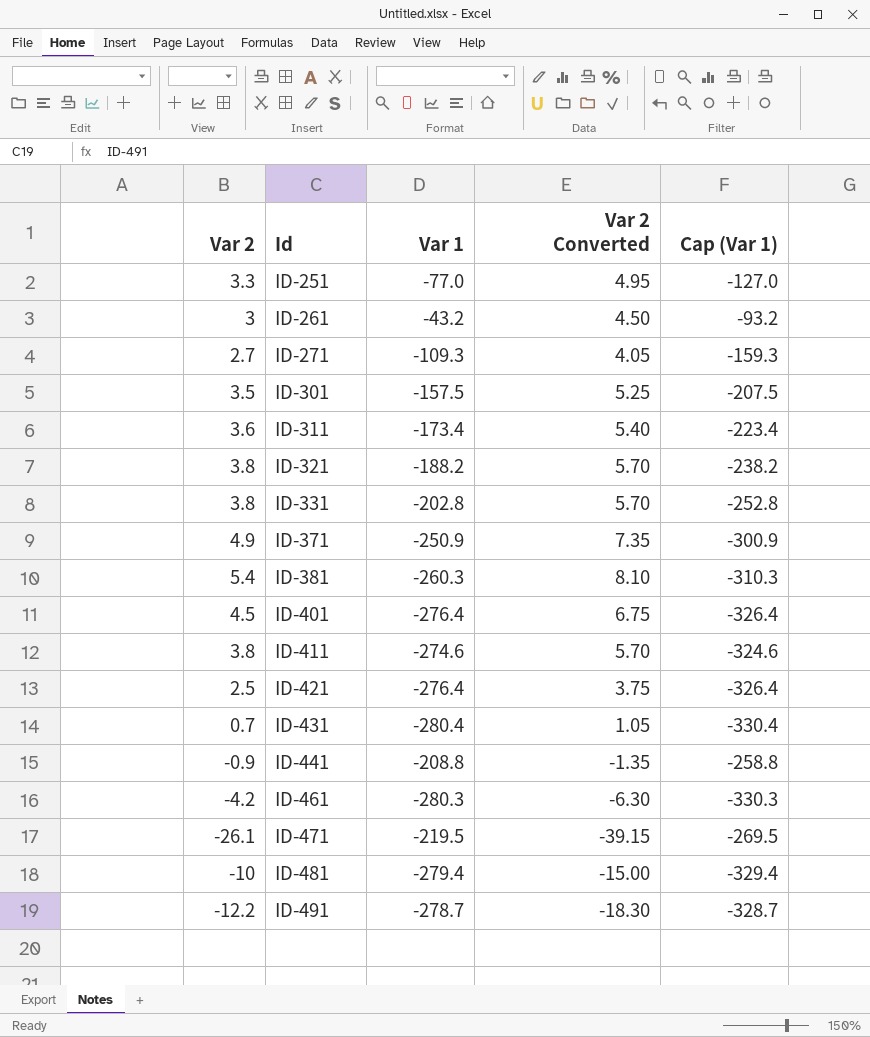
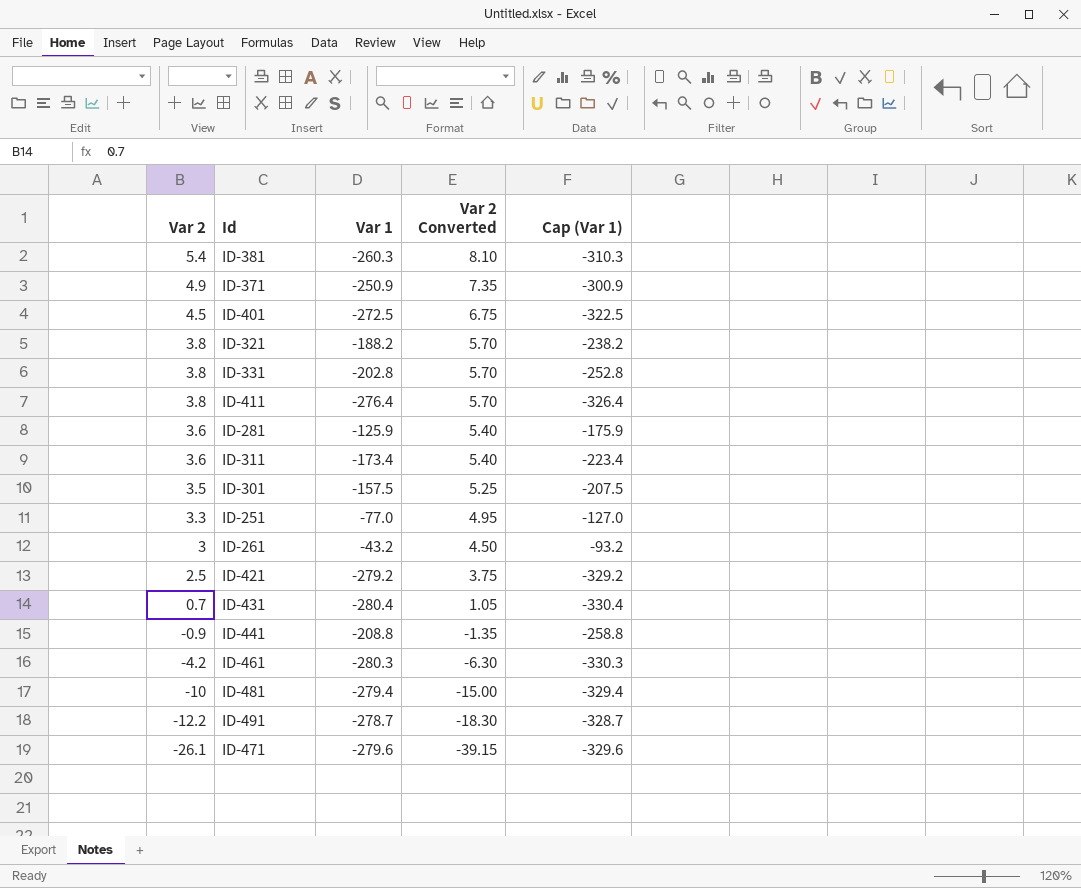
row order: Id ascending -> Var 2 descending
row ID-271: 2.7 | -109.3 | 4.05 | -159.3 -> none
ID-401 | Var 1: -276.4 -> -272.5
ID-401 | Cap (Var 1): -326.4 -> -322.5
ID-411 | Var 1: -274.6 -> -276.4
ID-411 | Cap (Var 1): -324.6 -> -326.4
row ID-281: none -> 3.6 | -125.9 | 5.40 | -175.9
ID-421 | Var 1: -276.4 -> -279.2
ID-421 | Cap (Var 1): -326.4 -> -329.2
ID-471 | Var 1: -219.5 -> -279.6
ID-471 | Cap (Var 1): -269.5 -> -329.6

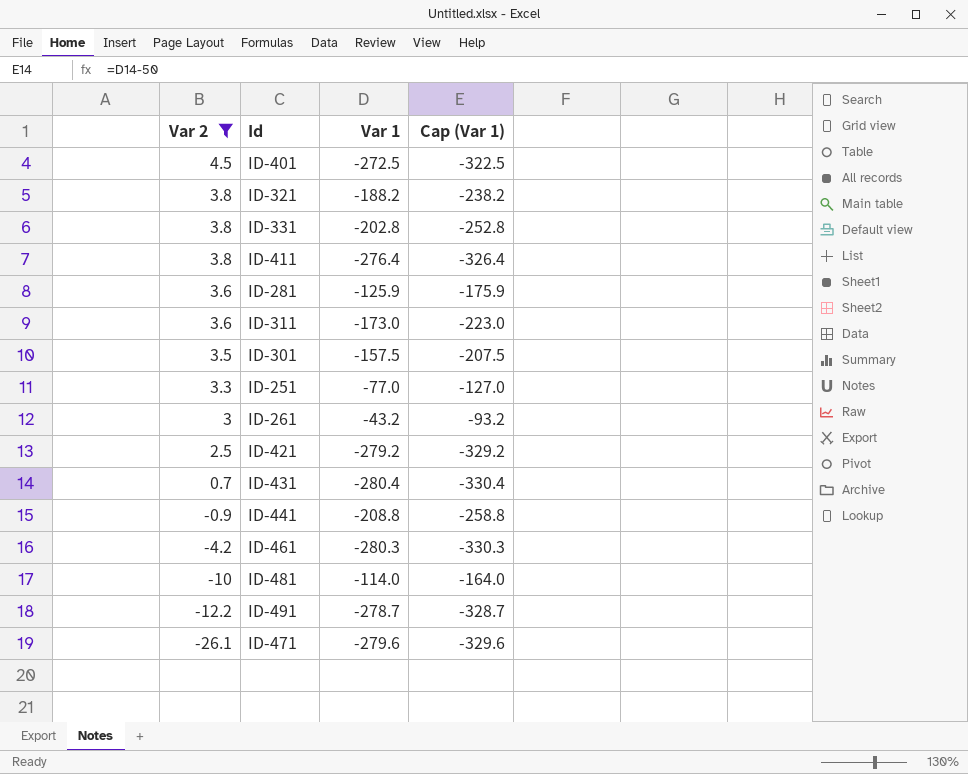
filter: none -> Var 2 <= 4.5
column Var 2 Converted | formula: [Var 2] * 1.5 -> none
ID-311 | Var 1: -173.4 -> -173.0
ID-311 | Cap (Var 1): -223.4 -> -223.0
ID-481 | Var 1: -279.4 -> -114.0
ID-481 | Cap (Var 1): -329.4 -> -164.0

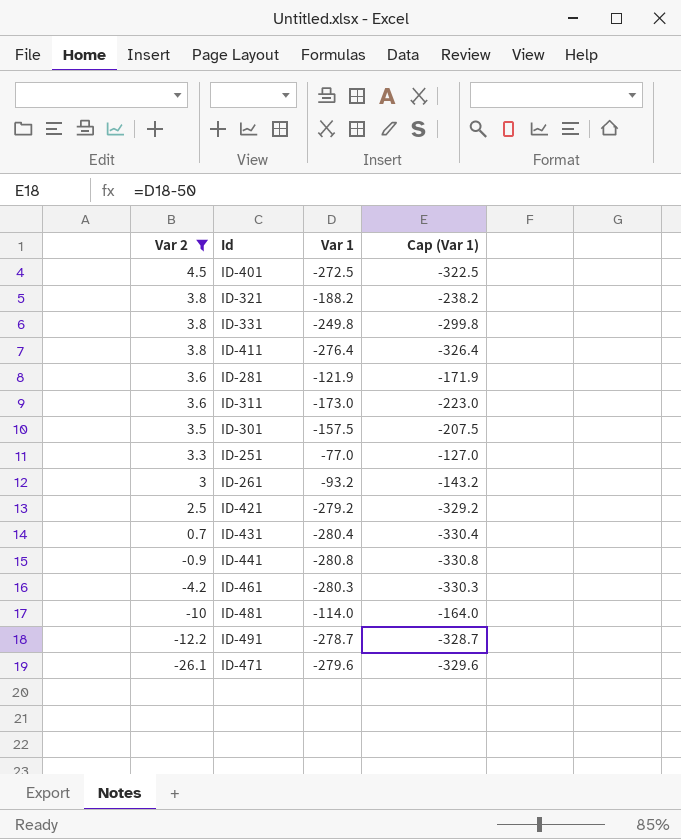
ID-331 | Var 1: -202.8 -> -249.8
ID-331 | Cap (Var 1): -252.8 -> -299.8
ID-281 | Var 1: -125.9 -> -121.9
ID-281 | Cap (Var 1): -175.9 -> -171.9
ID-261 | Var 1: -43.2 -> -93.2
ID-261 | Cap (Var 1): -93.2 -> -143.2
ID-441 | Var 1: -208.8 -> -280.8
ID-441 | Cap (Var 1): -258.8 -> -330.8

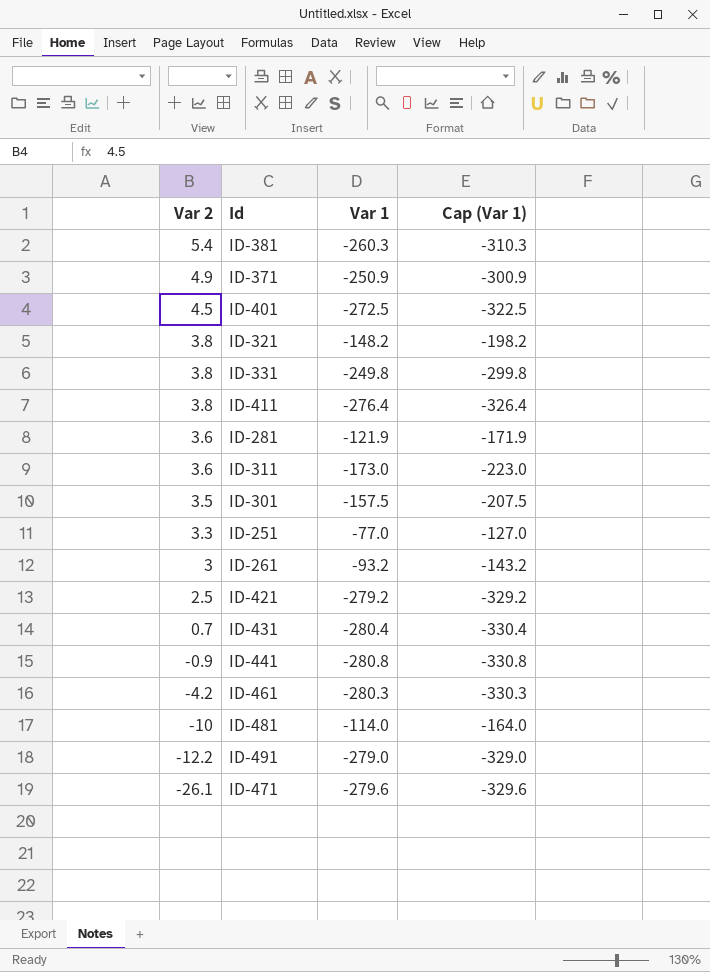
filter: Var 2 <= 4.5 -> none
ID-321 | Var 1: -188.2 -> -148.2
ID-321 | Cap (Var 1): -238.2 -> -198.2
ID-491 | Var 1: -278.7 -> -279.0
ID-491 | Cap (Var 1): -328.7 -> -329.0

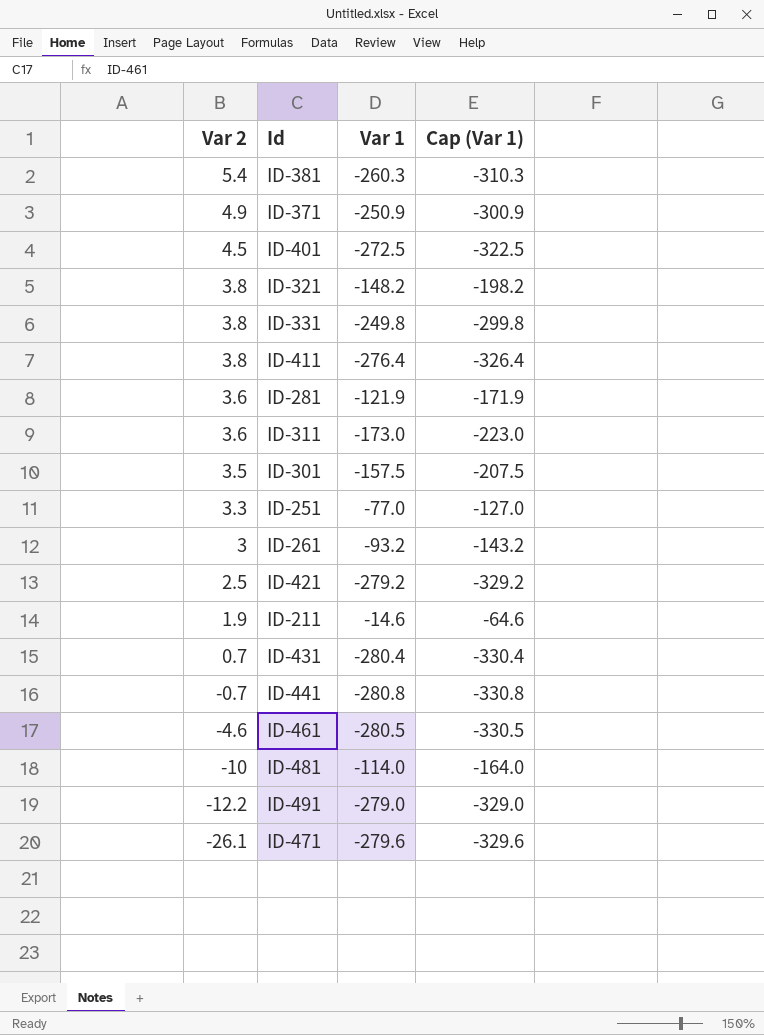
row ID-211: none -> 1.9 | -14.6 | -64.6
ID-441 | Var 2: -0.9 -> -0.7
ID-461 | Var 2: -4.2 -> -4.6
ID-461 | Var 1: -280.3 -> -280.5
ID-461 | Cap (Var 1): -330.3 -> -330.5

